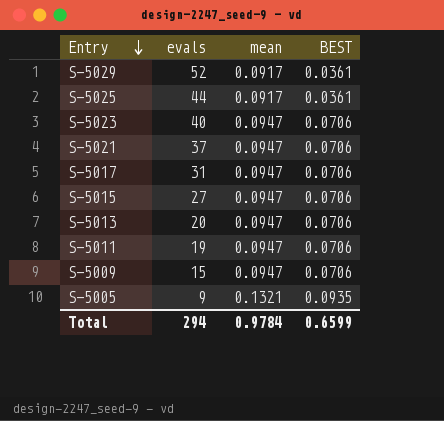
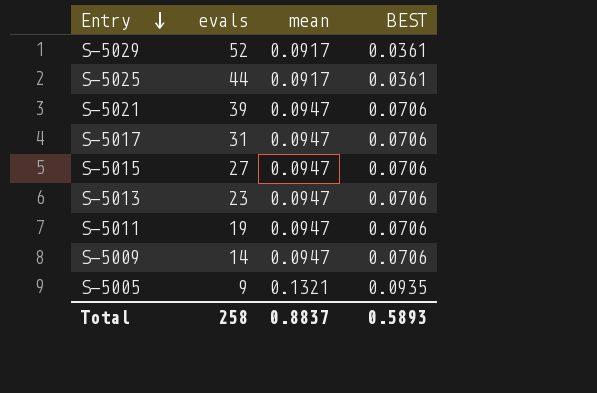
row S-5023: 40 | 0.0947 | 0.0706 -> none
S-5021 | evals: 37 -> 39
S-5013 | evals: 20 -> 23
S-5009 | evals: 15 -> 14
Total | evals: 294 -> 258
Total | mean: 0.9784 -> 0.8837
Total | BEST: 0.6599 -> 0.5893

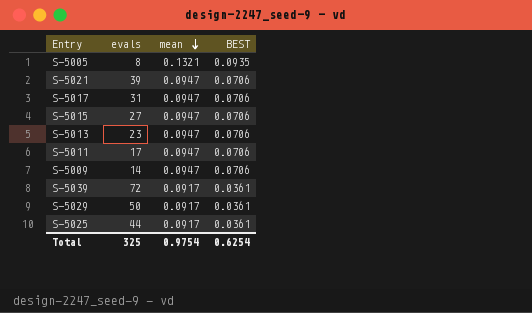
row order: Entry descending -> mean descending
S-5005 | evals: 9 -> 8
S-5011 | evals: 19 -> 17
row S-5039: none -> 72 | 0.0917 | 0.0361
S-5029 | evals: 52 -> 50
Total | evals: 258 -> 325
Total | mean: 0.8837 -> 0.9754
Total | BEST: 0.5893 -> 0.6254

